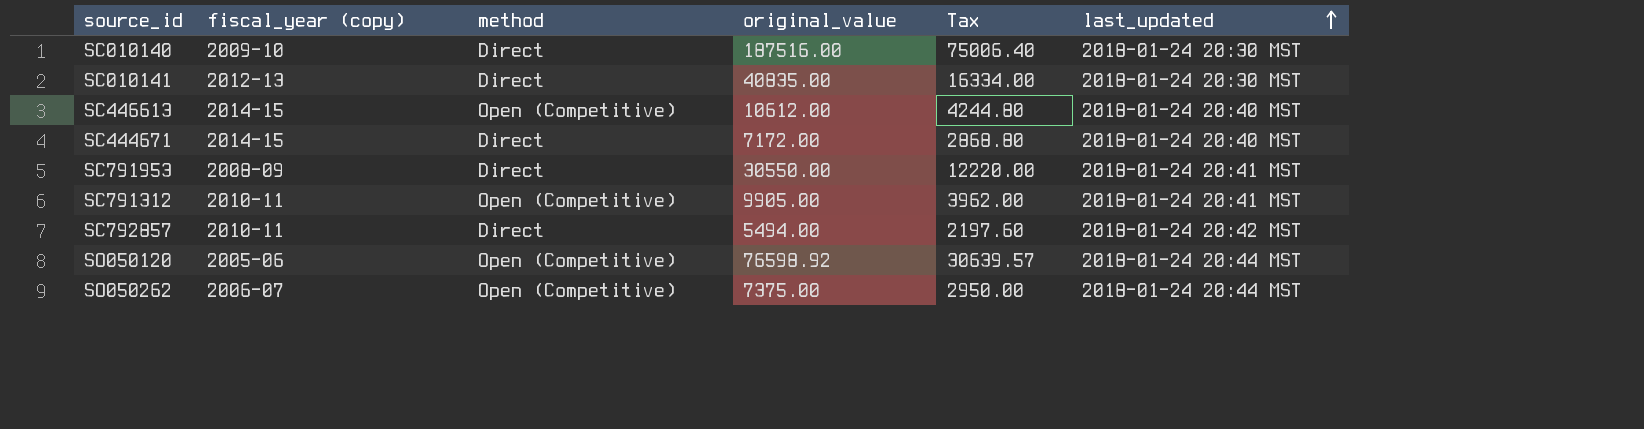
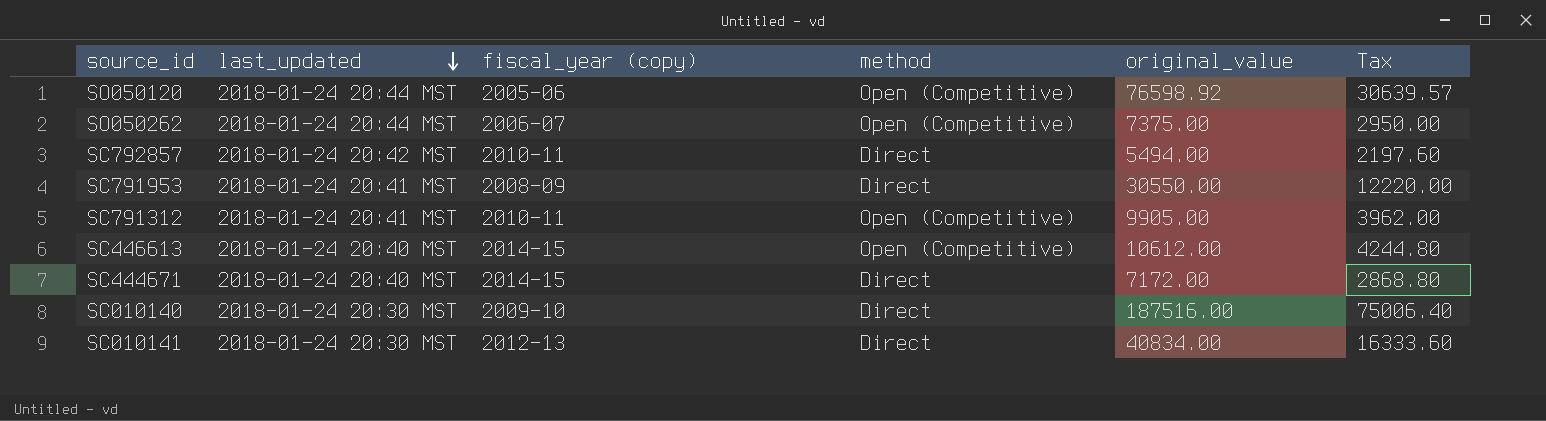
row order: last_updated ascending -> last_updated descending
column last_updated | position: 6 -> 2
SC010141 | original_value: 40835.00 -> 40834.00
SC010141 | Tax: 16334.00 -> 16333.60

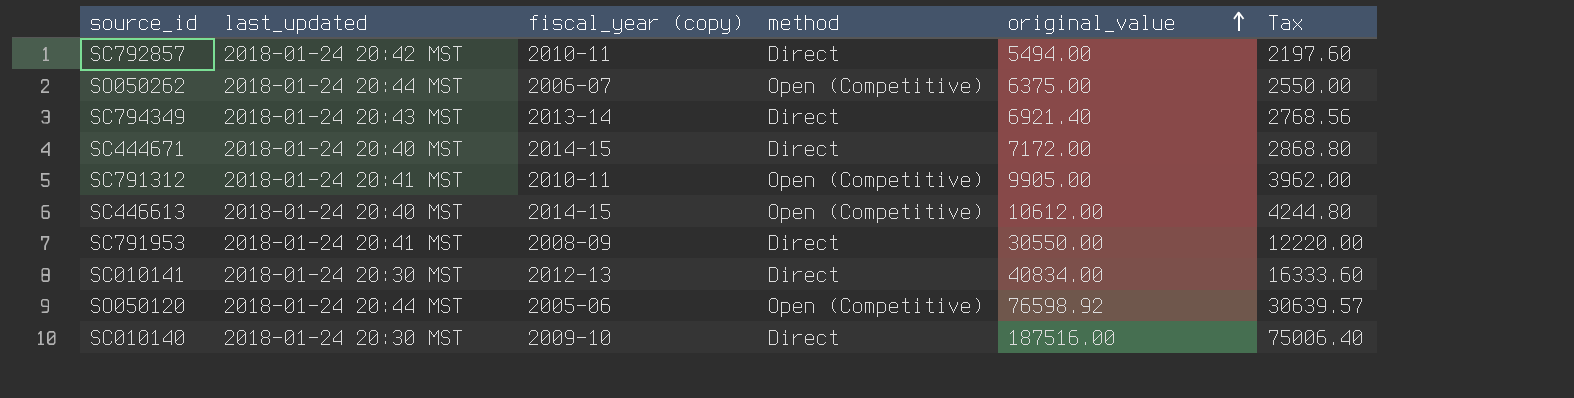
row order: last_updated descending -> original_value ascending
SO050262 | original_value: 7375.00 -> 6375.00
SO050262 | Tax: 2950.00 -> 2550.00
row SC794349: none -> 2018-01-24 20:43 MST | 2013-14 | Direct | 6921.40 | 2768.56

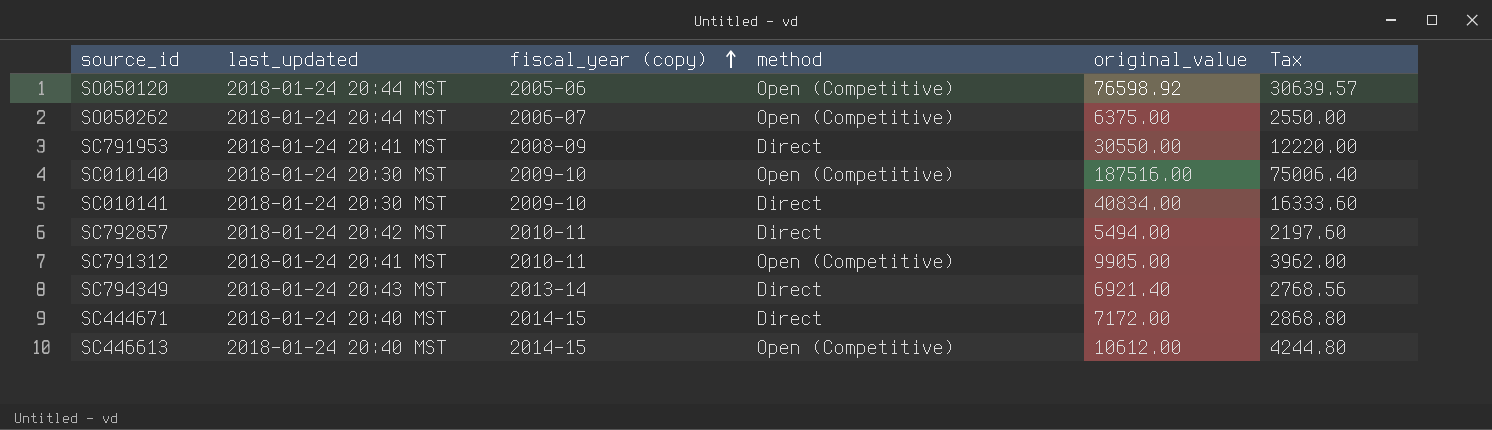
row order: original_value ascending -> fiscal_year (copy) ascending
SC010140 | method: Direct -> Open (Competitive)
SC010141 | fiscal_year (copy): 2012-13 -> 2009-10

